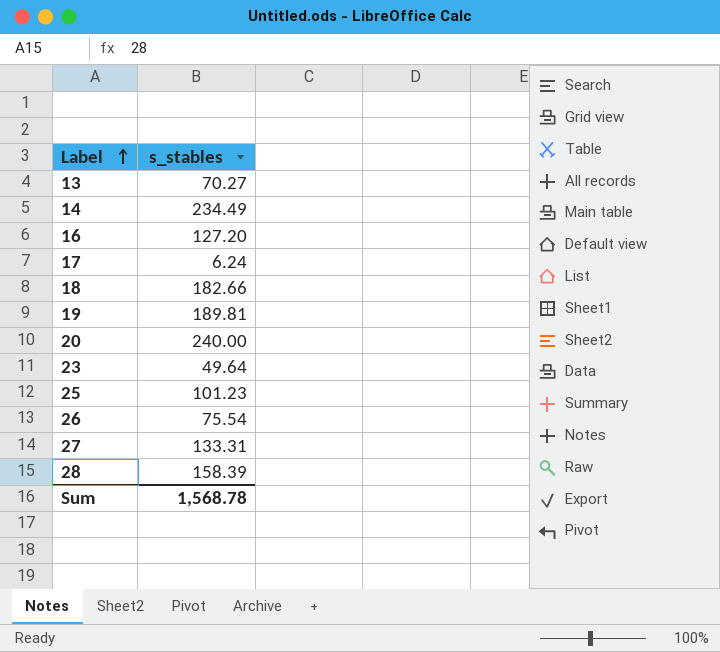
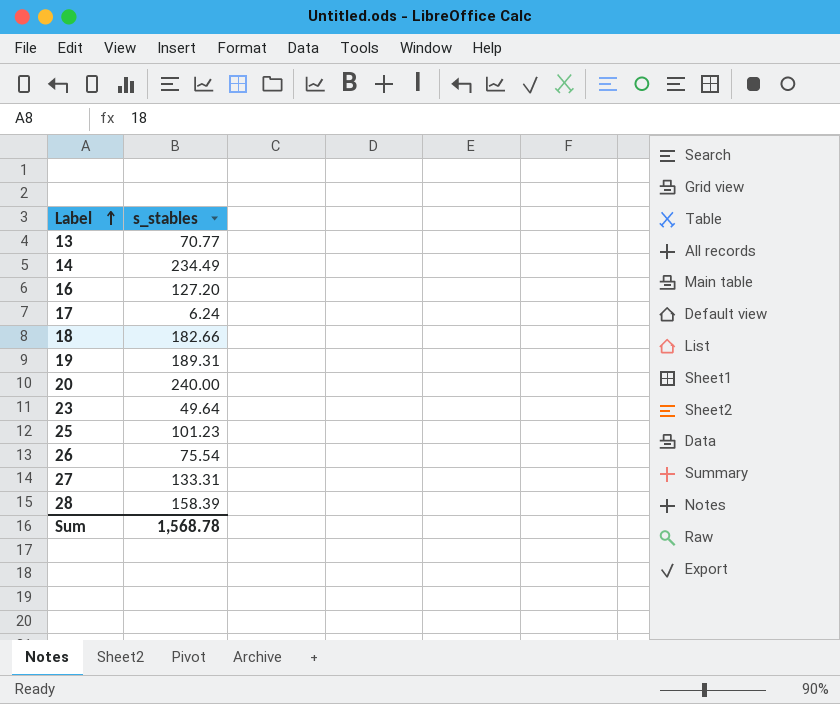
13 | s_stables: 70.27 -> 70.77
19 | s_stables: 189.81 -> 189.31

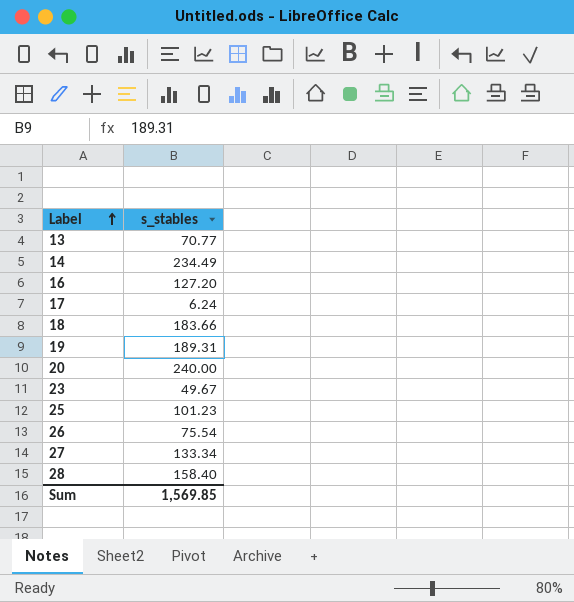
18 | s_stables: 182.66 -> 183.66
23 | s_stables: 49.64 -> 49.67
27 | s_stables: 133.31 -> 133.34
28 | s_stables: 158.39 -> 158.40
Sum | s_stables: 1,568.78 -> 1,569.85

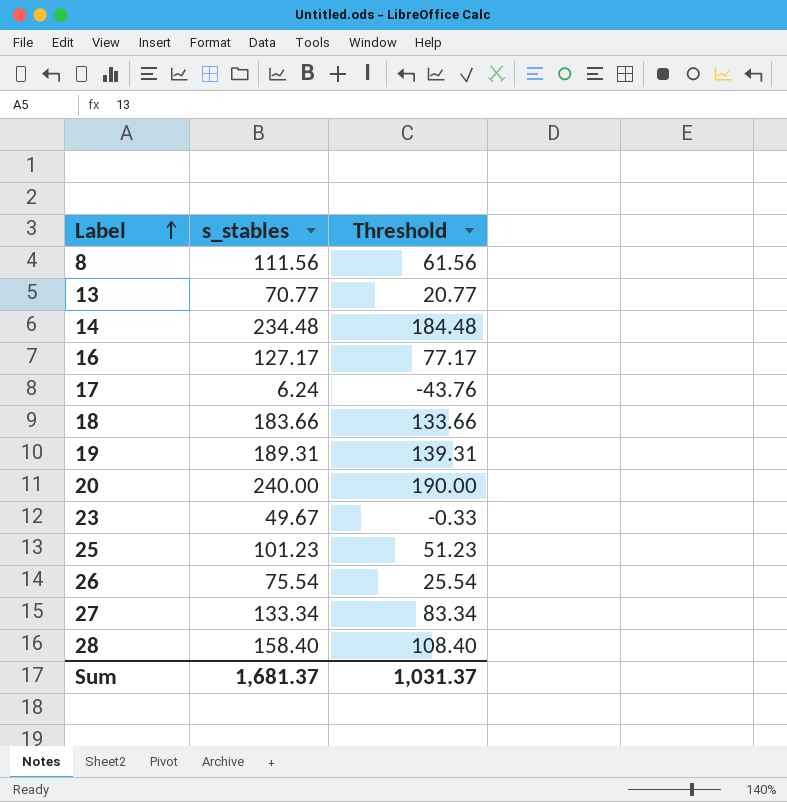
column Threshold | formula: none -> [s_stables] - 50
row 8: none -> 111.56 | 61.56
14 | s_stables: 234.49 -> 234.48
16 | s_stables: 127.20 -> 127.17
Sum | s_stables: 1,569.85 -> 1,681.37

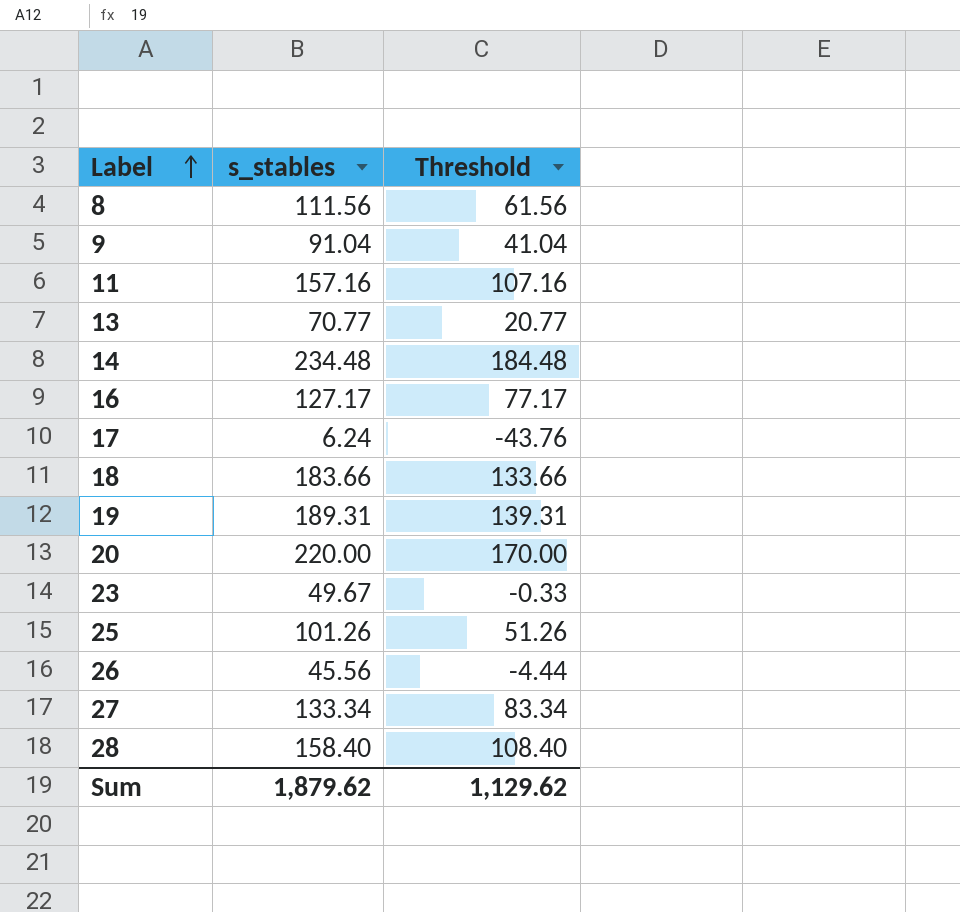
row 9: none -> 91.04 | 41.04
row 11: none -> 157.16 | 107.16
20 | s_stables: 240.00 -> 220.00
20 | Threshold: 190.00 -> 170.00
25 | s_stables: 101.23 -> 101.26
25 | Threshold: 51.23 -> 51.26
26 | s_stables: 75.54 -> 45.56
26 | Threshold: 25.54 -> -4.44
Sum | s_stables: 1,681.37 -> 1,879.62
Sum | Threshold: 1,031.37 -> 1,129.62

